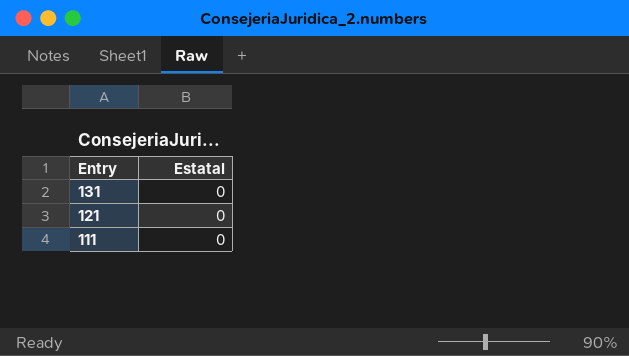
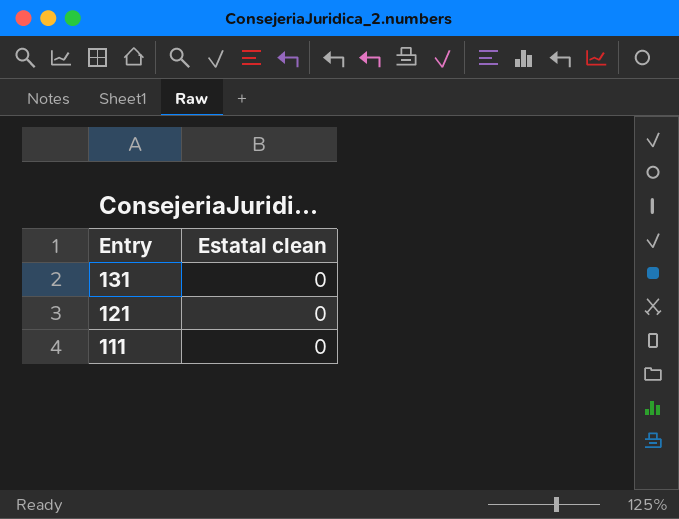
column name: Estatal -> Estatal clean

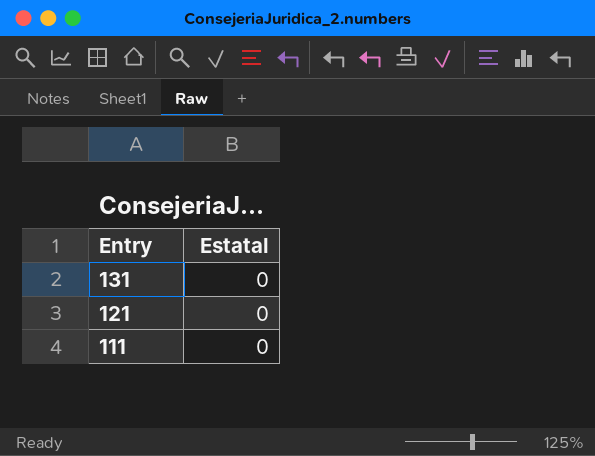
column name: Estatal clean -> Estatal

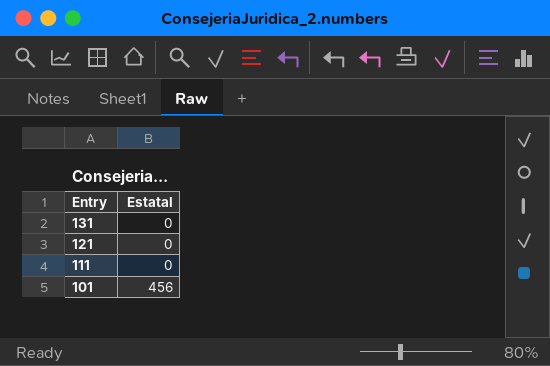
row 101: none -> 456

